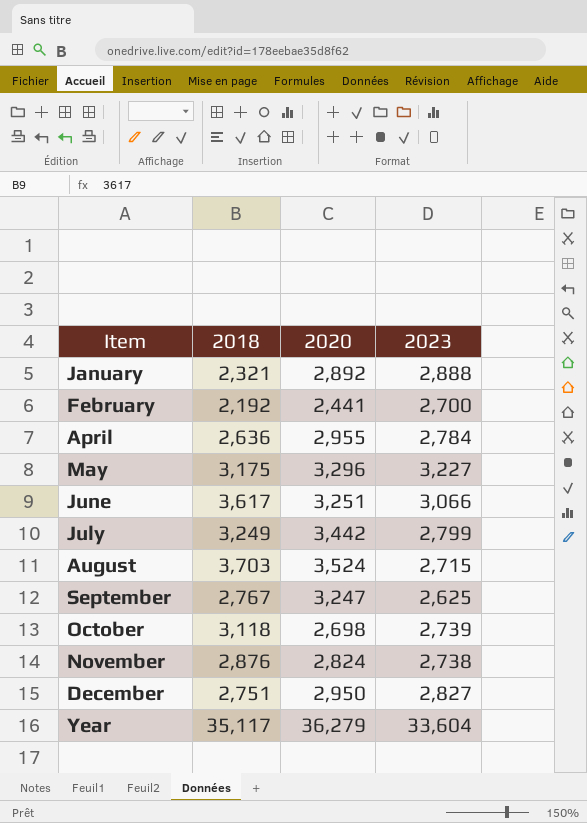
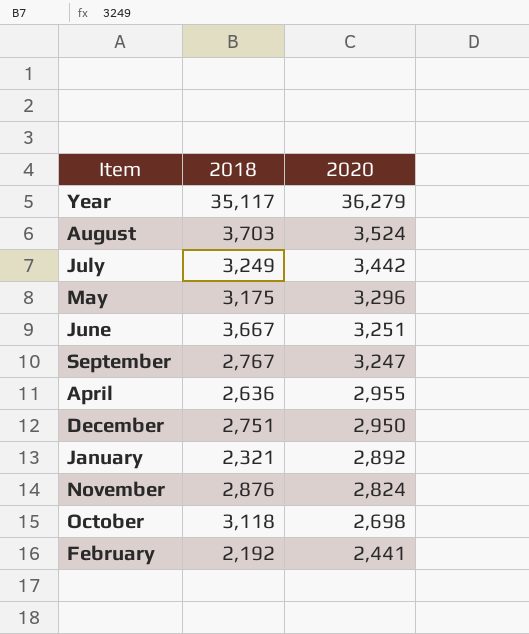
row order: none -> 2020 descending
column 2023 | position: 4 -> none
June | 2018: 3,617 -> 3,667

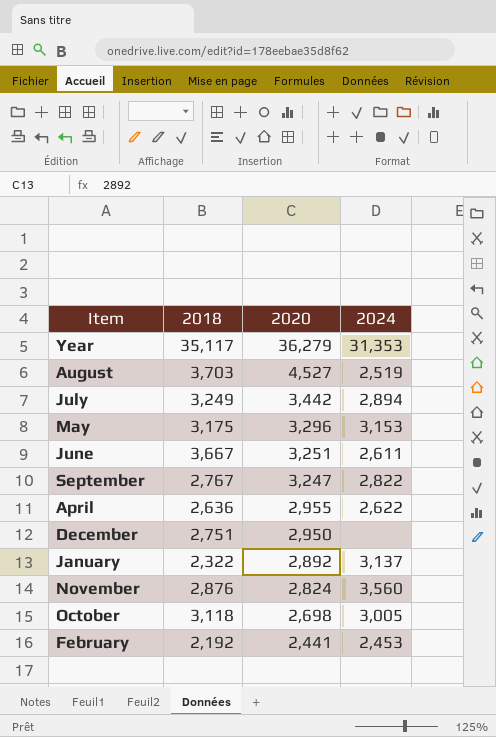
column 2024 | position: none -> 4
August | 2020: 3,524 -> 4,527
January | 2018: 2,321 -> 2,322

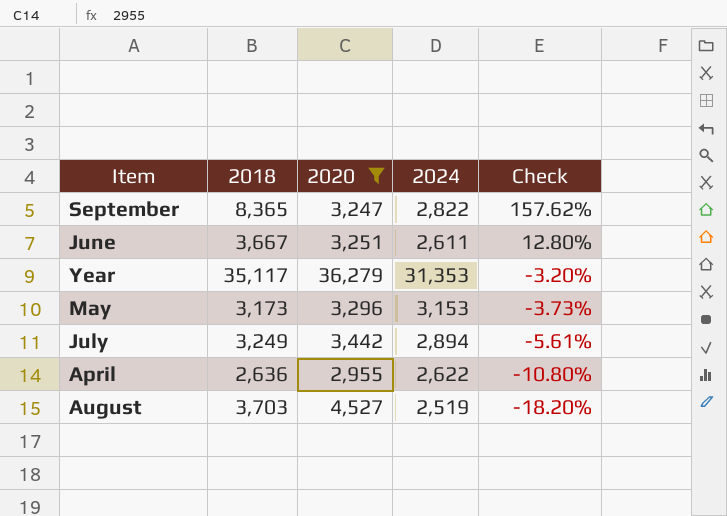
filter: none -> 2020 >= 2,955
row order: 2020 descending -> Check descending
column Check | formula: none -> ([2018] - [2020]) / [2020]
September | 2018: 2,767 -> 8,365
May | 2018: 3,175 -> 3,173

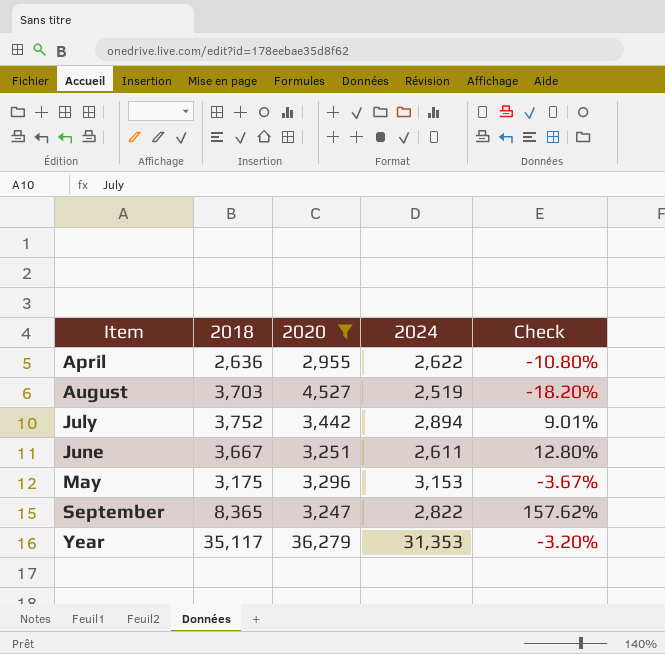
row order: Check descending -> Item ascending
July | 2018: 3,249 -> 3,752
July | Check: -5.61% -> 9.01%
May | 2018: 3,173 -> 3,175
May | Check: -3.73% -> -3.67%

